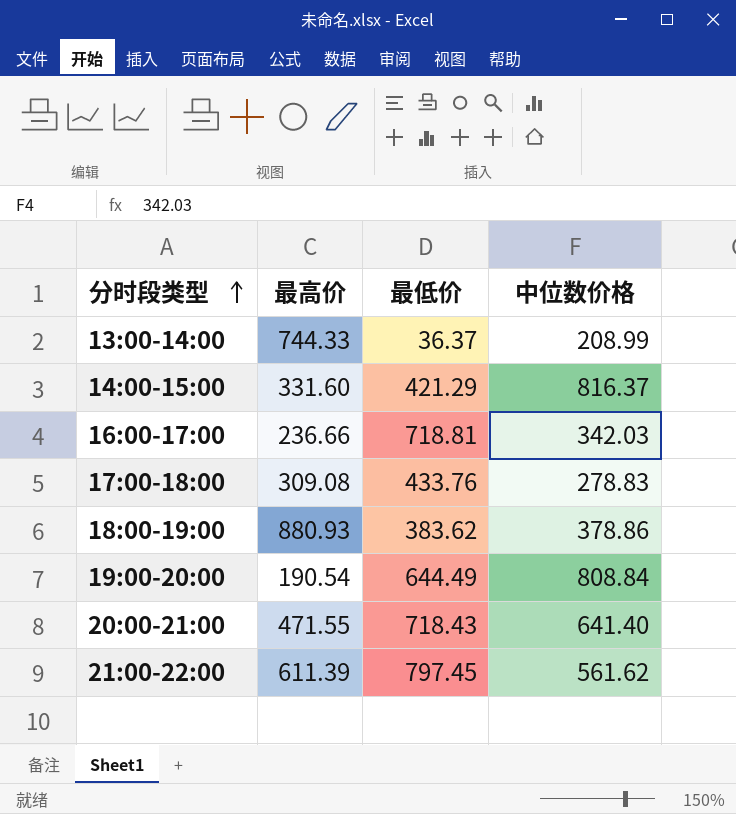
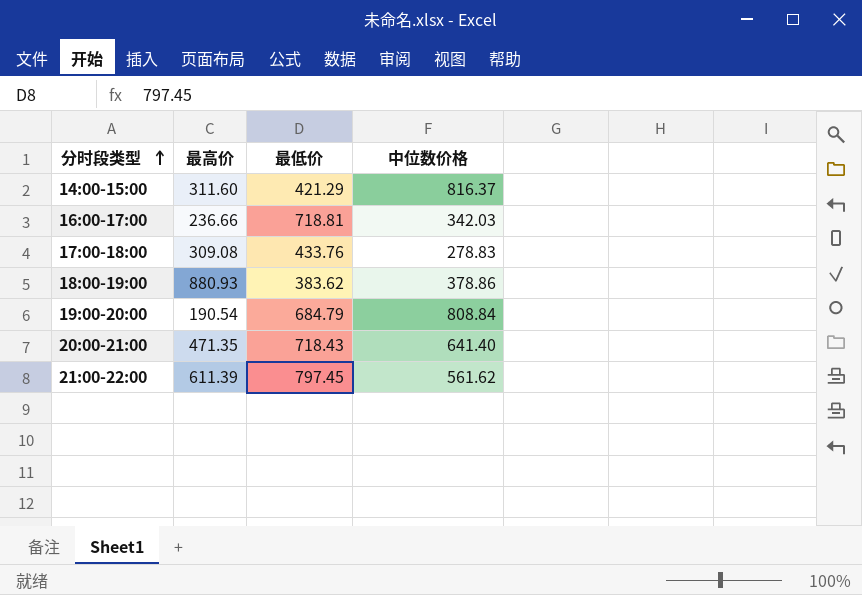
row 13:00-14:00: 744.33 | 36.37 | 208.99 -> none
14:00-15:00 | 最高价: 331.60 -> 311.60
19:00-20:00 | 最低价: 644.49 -> 684.79
20:00-21:00 | 最高价: 471.55 -> 471.35

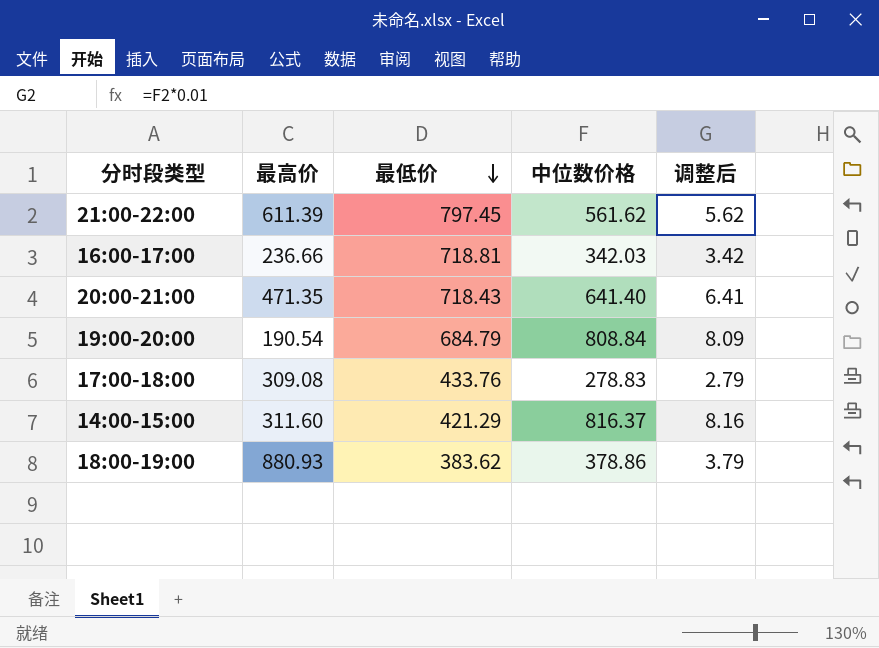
row order: 分时段类型 ascending -> 最低价 descending
column 调整后 | formula: none -> [中位数价格] * 0.01

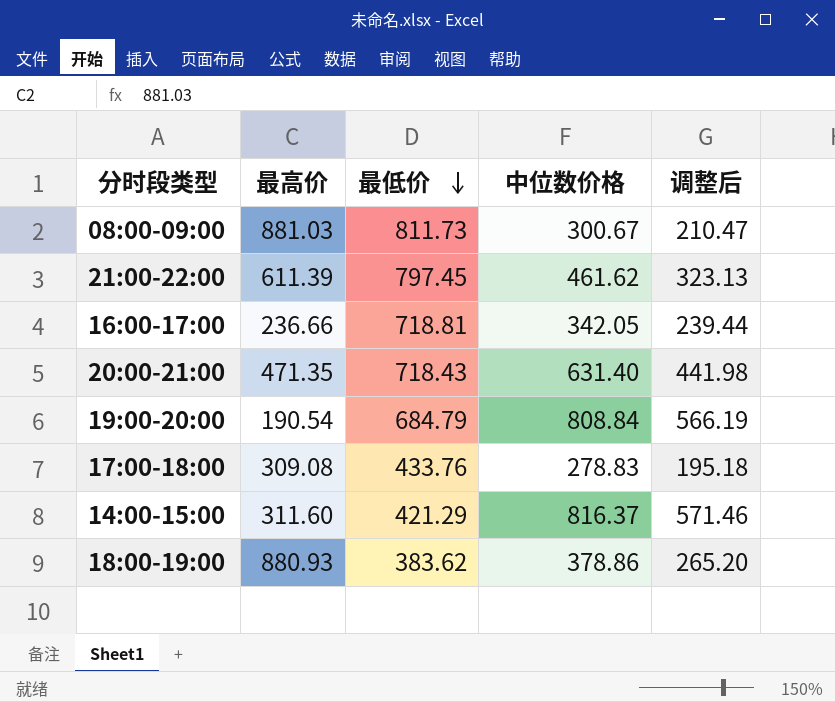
column 调整后 | formula: [中位数价格] * 0.01 -> [中位数价格] * 0.7
row 08:00-09:00: none -> 881.03 | 811.73 | 300.67 | 210.47
21:00-22:00 | 中位数价格: 561.62 -> 461.62
16:00-17:00 | 中位数价格: 342.03 -> 342.05
20:00-21:00 | 中位数价格: 641.40 -> 631.40

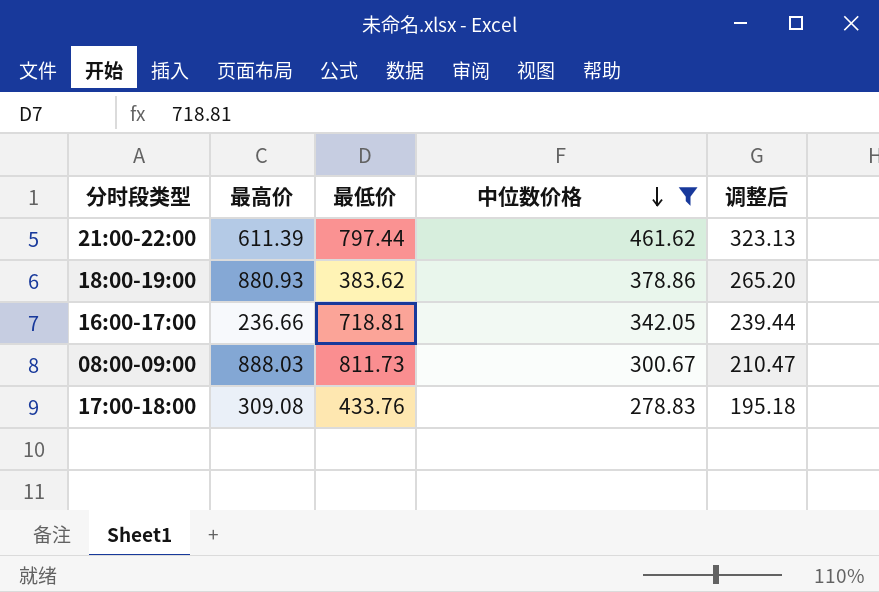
filter: none -> 中位数价格 <= 461.62
row order: 最低价 descending -> 中位数价格 descending
21:00-22:00 | 最低价: 797.45 -> 797.44
08:00-09:00 | 最高价: 881.03 -> 888.03

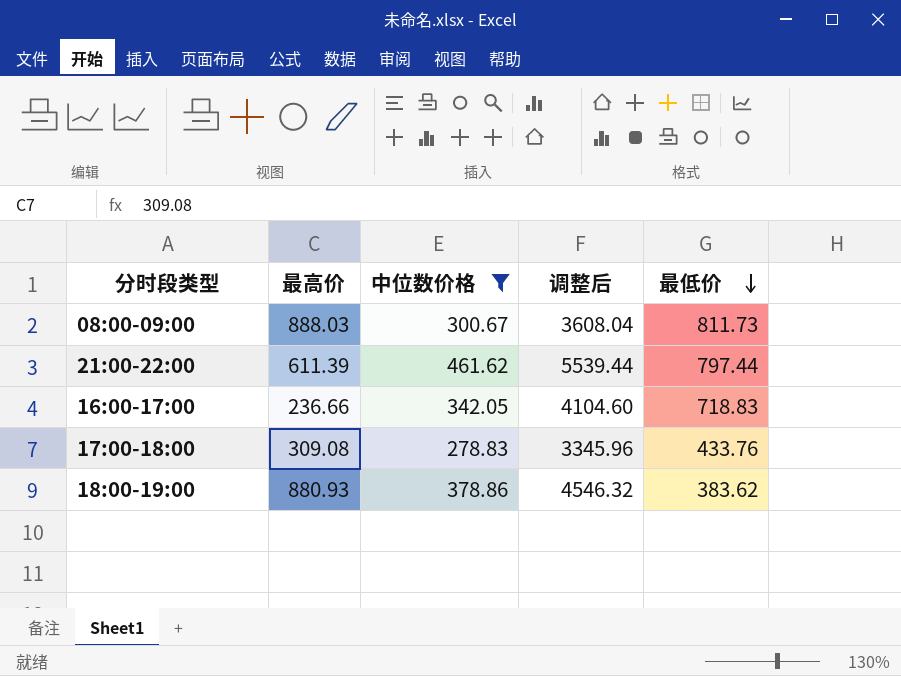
row order: 中位数价格 descending -> 最低价 descending
column 调整后 | formula: [中位数价格] * 0.7 -> [中位数价格] * 12
column 最低价 | position: 3 -> 5
16:00-17:00 | 最低价: 718.81 -> 718.83

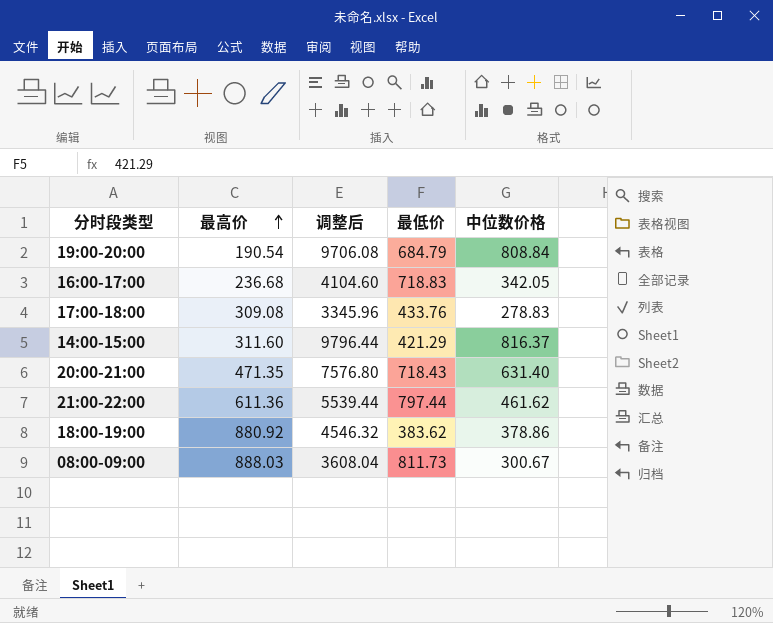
filter: 中位数价格 <= 461.62 -> none
row order: 最低价 descending -> 最高价 ascending
column 中位数价格 | position: 3 -> 5
16:00-17:00 | 最高价: 236.66 -> 236.68
21:00-22:00 | 最高价: 611.39 -> 611.36
18:00-19:00 | 最高价: 880.93 -> 880.92

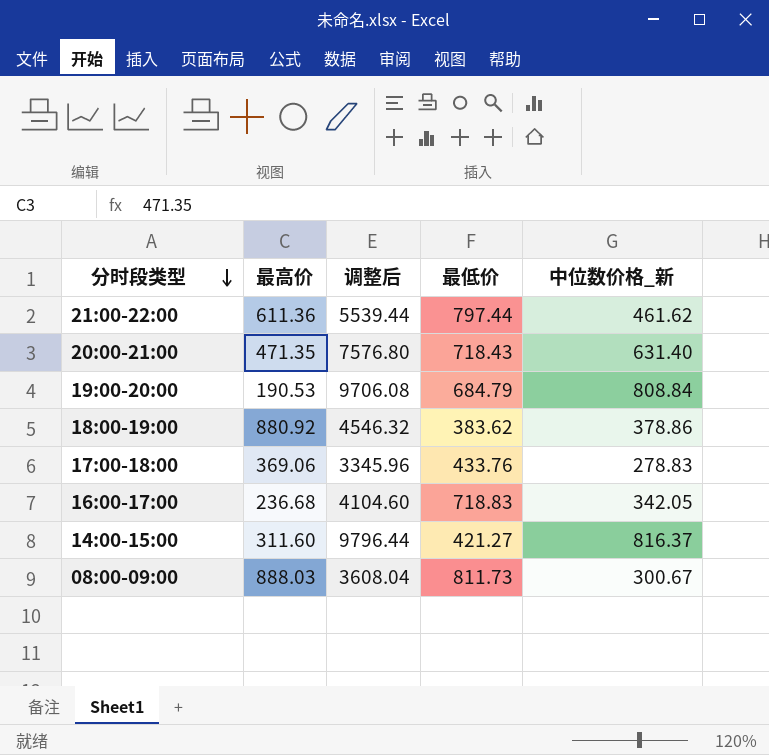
row order: 最高价 ascending -> 分时段类型 descending
column name: 中位数价格 -> 中位数价格_新
19:00-20:00 | 最高价: 190.54 -> 190.53
17:00-18:00 | 最高价: 309.08 -> 369.06
14:00-15:00 | 最低价: 421.29 -> 421.27

